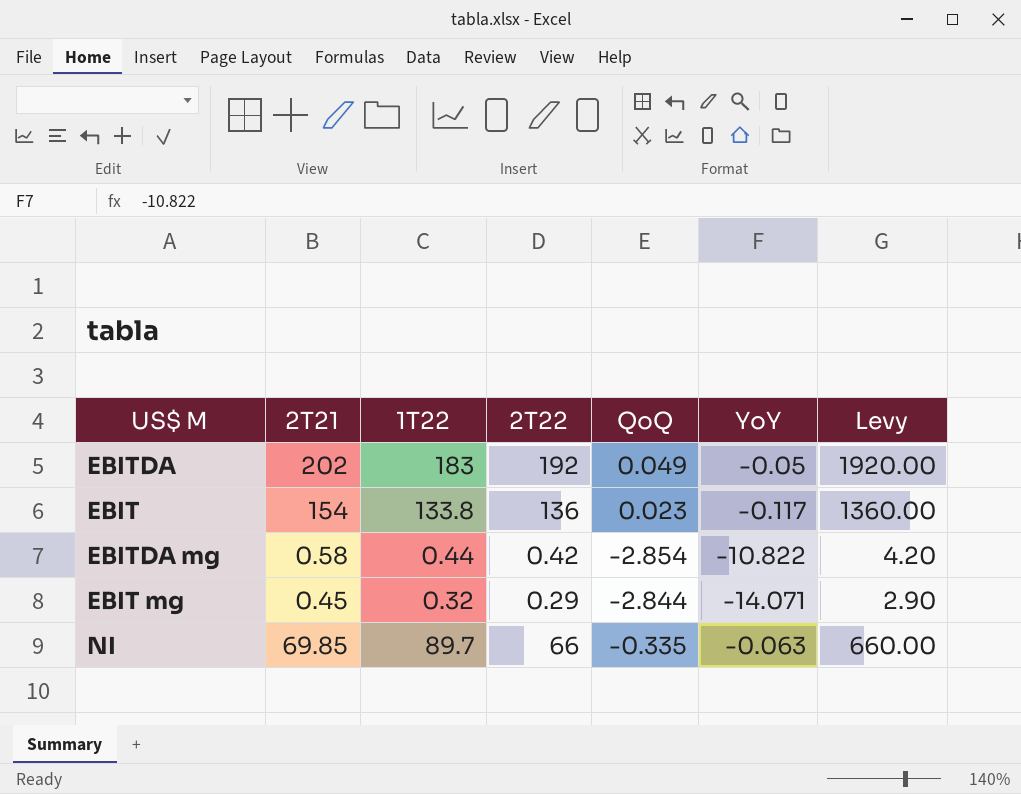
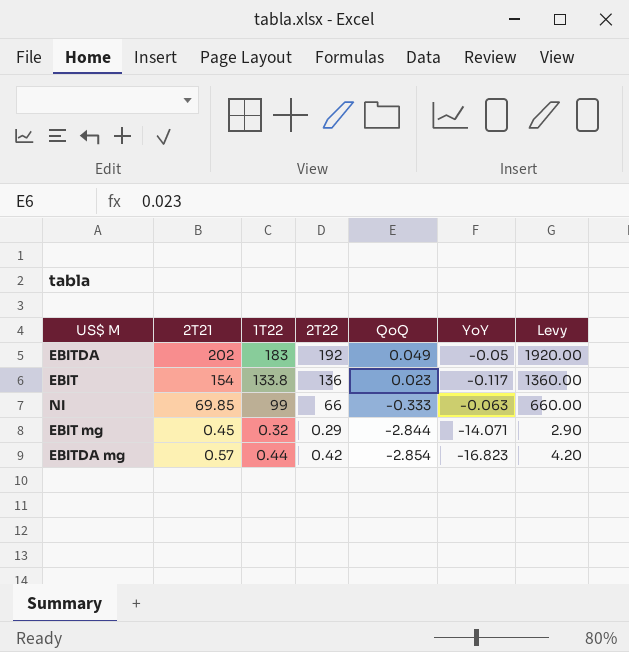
row order: none -> QoQ descending
NI | 1T22: 89.7 -> 99
NI | QoQ: -0.335 -> -0.333
EBITDA mg | 2T21: 0.58 -> 0.57
EBITDA mg | YoY: -10.822 -> -16.823

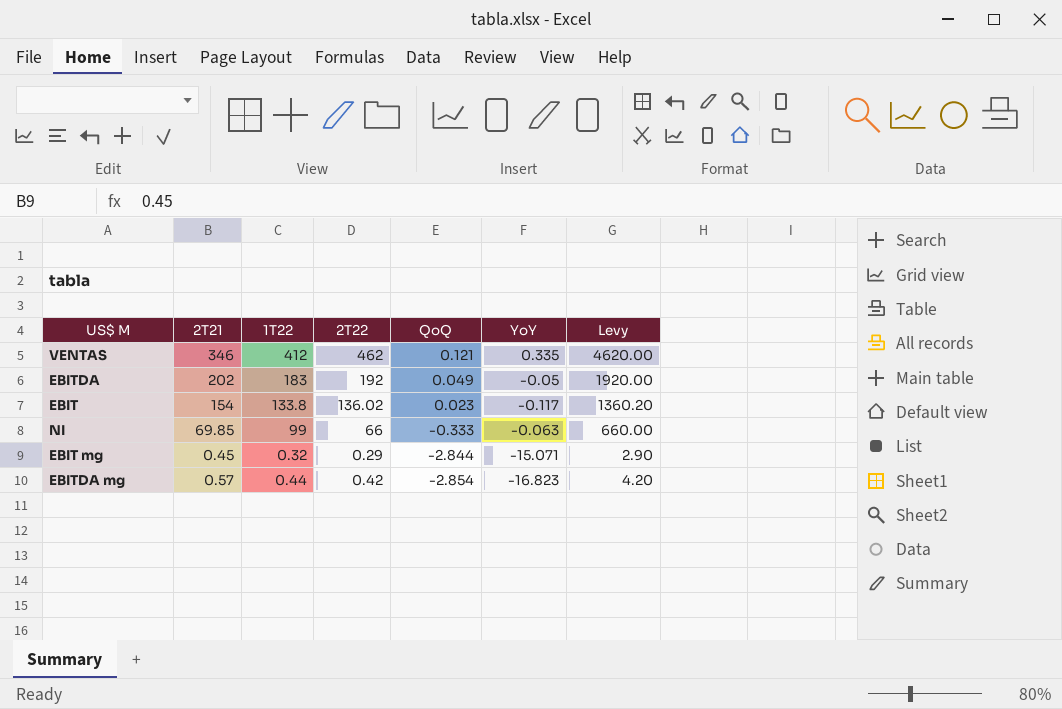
row VENTAS: none -> 346 | 412 | 462 | 0.121 | 0.335 | 4620.00
EBIT | 2T22: 136 -> 136.02
EBIT | Levy: 1360.00 -> 1360.20
EBIT mg | YoY: -14.071 -> -15.071

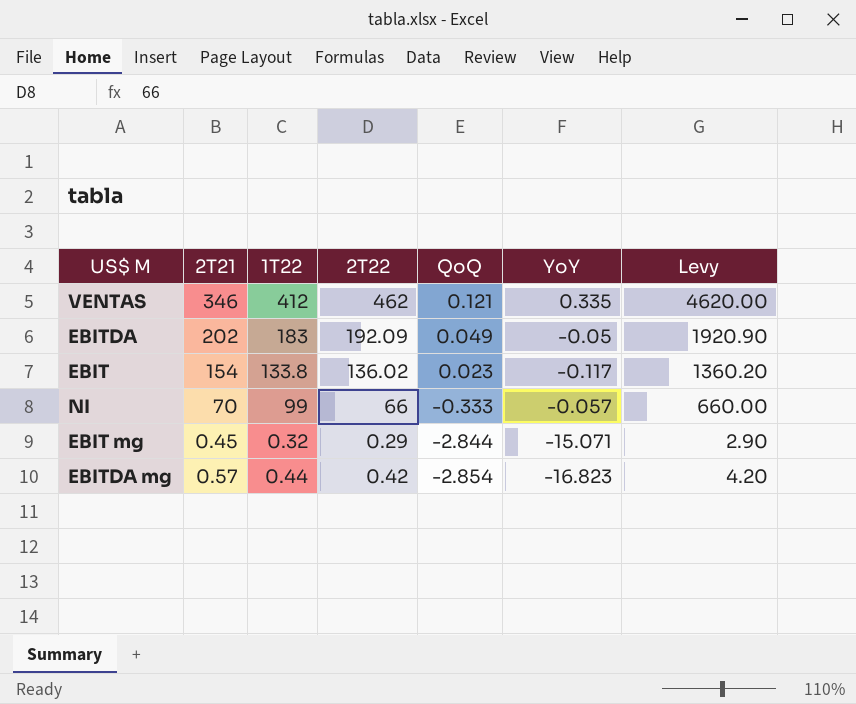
EBITDA | 2T22: 192 -> 192.09
EBITDA | Levy: 1920.00 -> 1920.90
NI | 2T21: 69.85 -> 70
NI | YoY: -0.063 -> -0.057

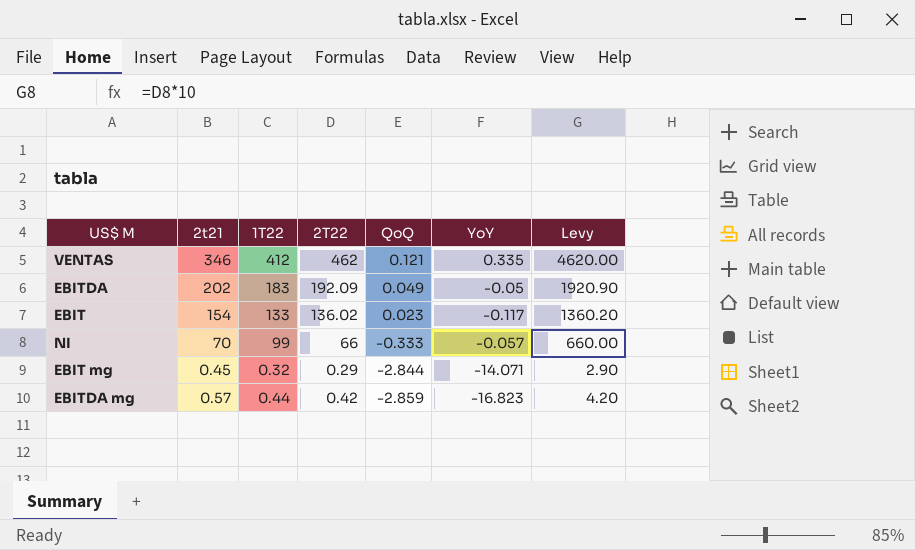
column name: 2T21 -> 2t21
EBIT | 1T22: 133.8 -> 133
EBIT mg | YoY: -15.071 -> -14.071
EBITDA mg | QoQ: -2.854 -> -2.859

